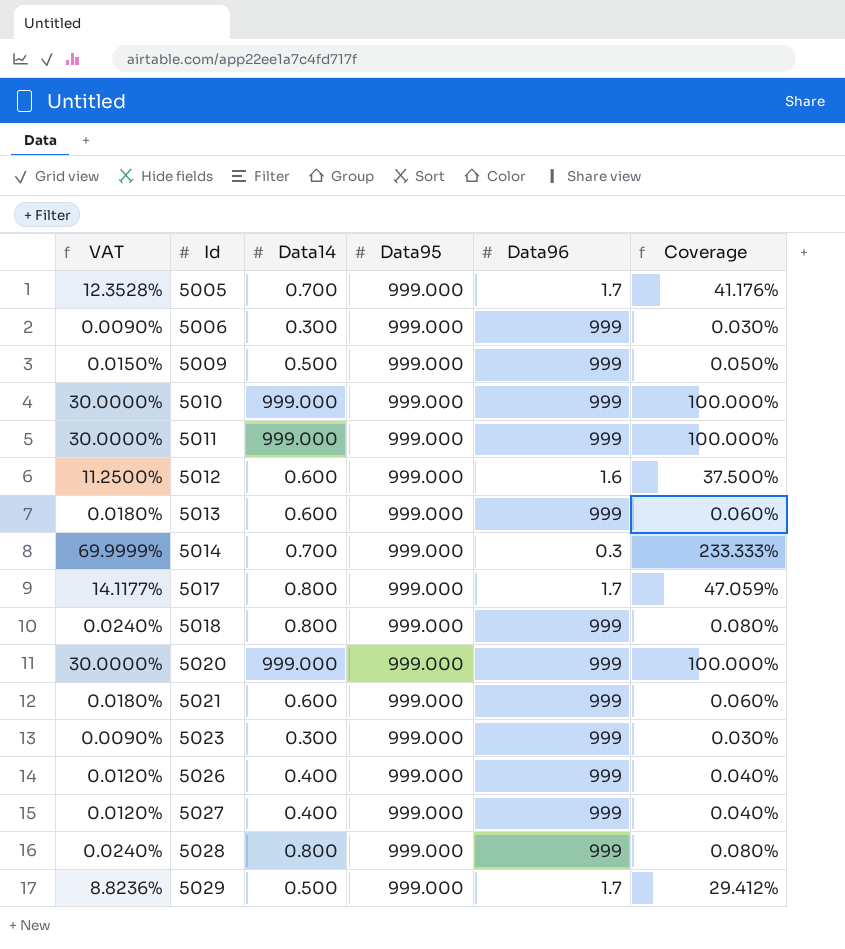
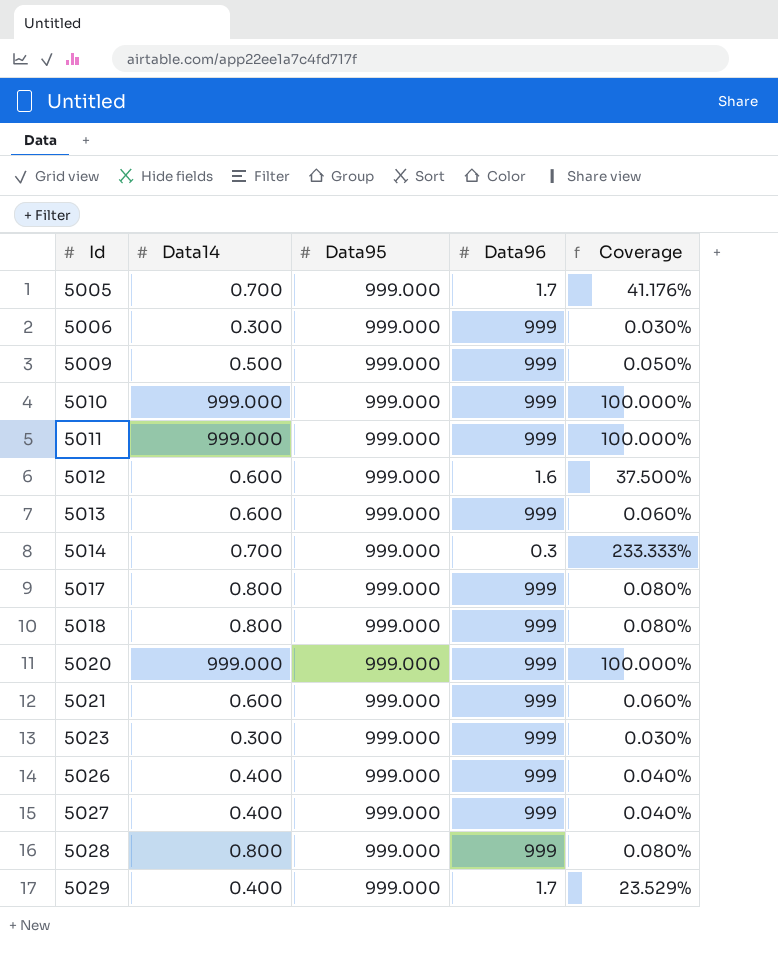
column VAT | formula: [Coverage] * 0.3 -> none
5017 | Data96: 1.7 -> 999
5017 | Coverage: 47.059% -> 0.080%
5029 | Data14: 0.500 -> 0.400
5029 | Coverage: 29.412% -> 23.529%

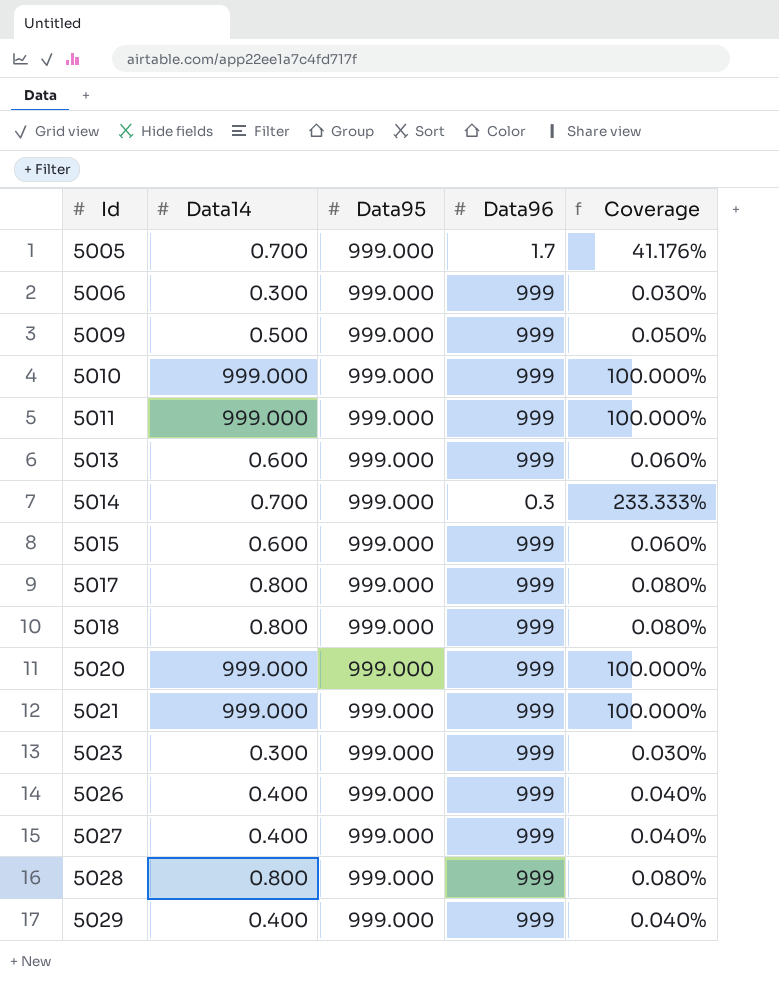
row 5012: 0.600 | 999.000 | 1.6 | 37.500% -> none
row 5015: none -> 0.600 | 999.000 | 999 | 0.060%
5021 | Data14: 0.600 -> 999.000
5021 | Coverage: 0.060% -> 100.000%
5029 | Data96: 1.7 -> 999
5029 | Coverage: 23.529% -> 0.040%

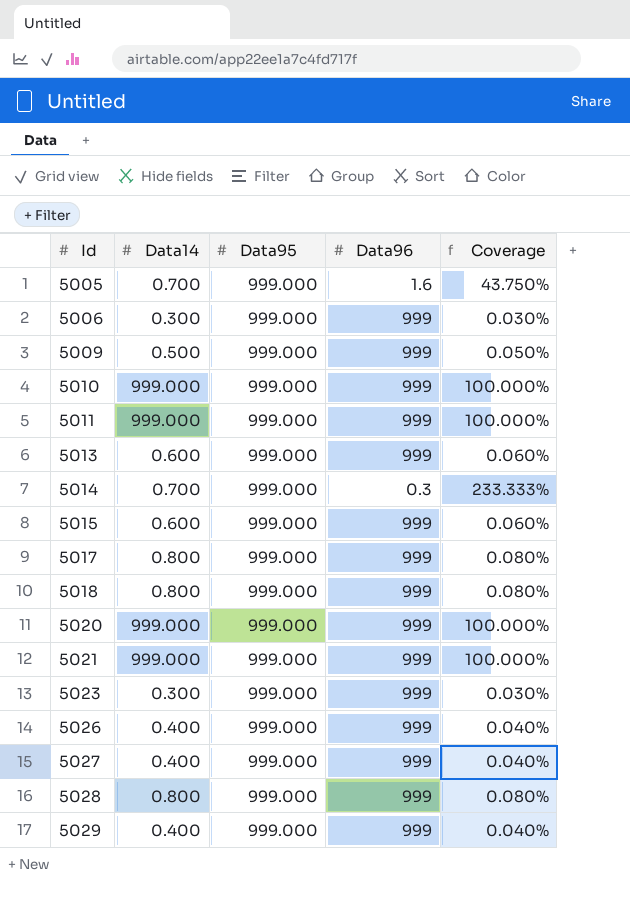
5005 | Data96: 1.7 -> 1.6
5005 | Coverage: 41.176% -> 43.750%

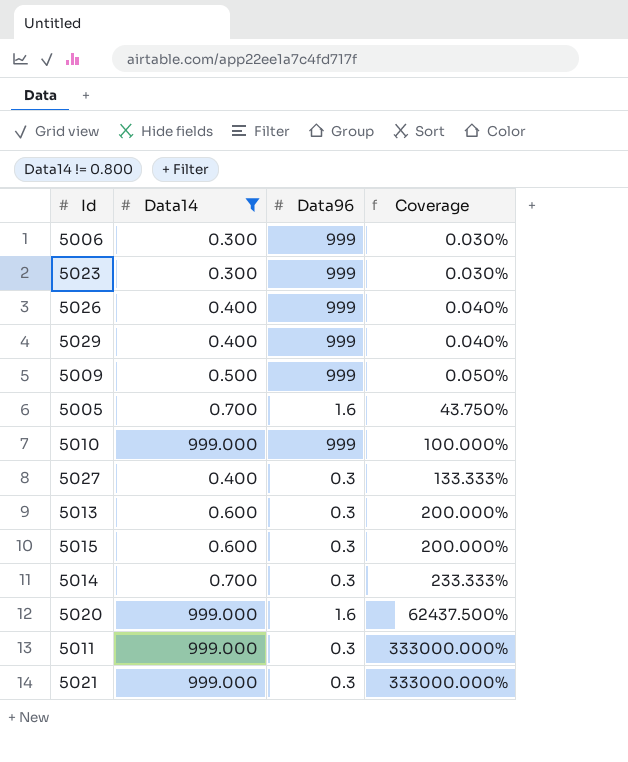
filter: none -> Data14 != 0.800
row order: Id ascending -> Coverage ascending
column Data95 | position: 3 -> none
5027 | Data96: 999 -> 0.3
5027 | Coverage: 0.040% -> 133.333%
5013 | Data96: 999 -> 0.3
5013 | Coverage: 0.060% -> 200.000%
5015 | Data96: 999 -> 0.3
5015 | Coverage: 0.060% -> 200.000%
5020 | Data96: 999 -> 1.6
5020 | Coverage: 100.000% -> 62437.500%
5011 | Data96: 999 -> 0.3
5011 | Coverage: 100.000% -> 333000.000%
5021 | Data96: 999 -> 0.3
5021 | Coverage: 100.000% -> 333000.000%

